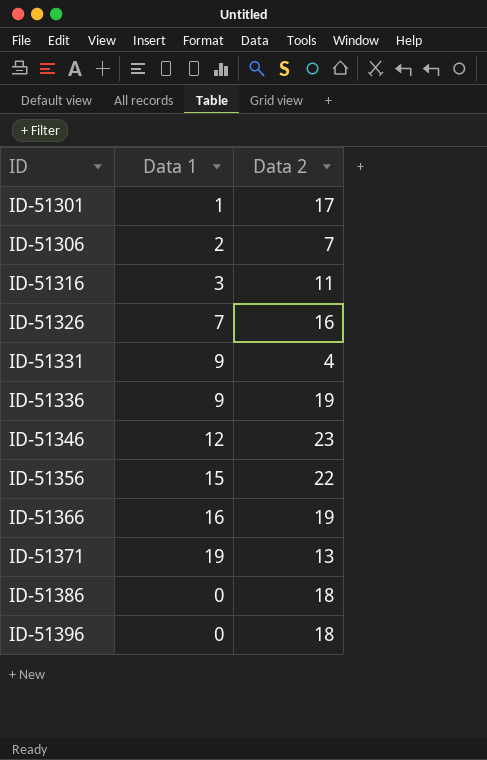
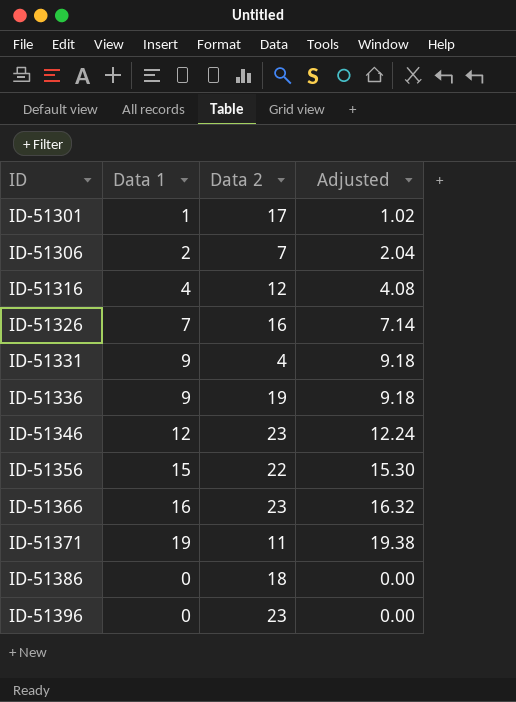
column Adjusted | formula: none -> [Data 1] * 1.02
ID-51316 | Data 1: 3 -> 4
ID-51316 | Data 2: 11 -> 12
ID-51366 | Data 2: 19 -> 23
ID-51371 | Data 2: 13 -> 11
ID-51396 | Data 2: 18 -> 23

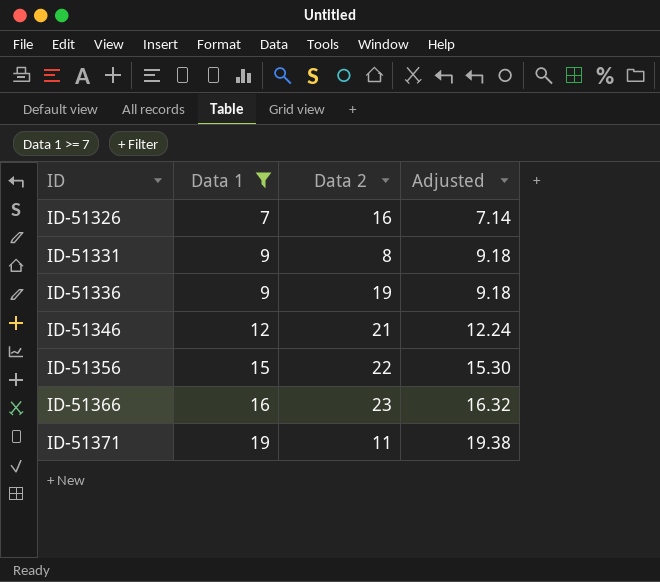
filter: none -> Data 1 >= 7
ID-51331 | Data 2: 4 -> 8
ID-51346 | Data 2: 23 -> 21

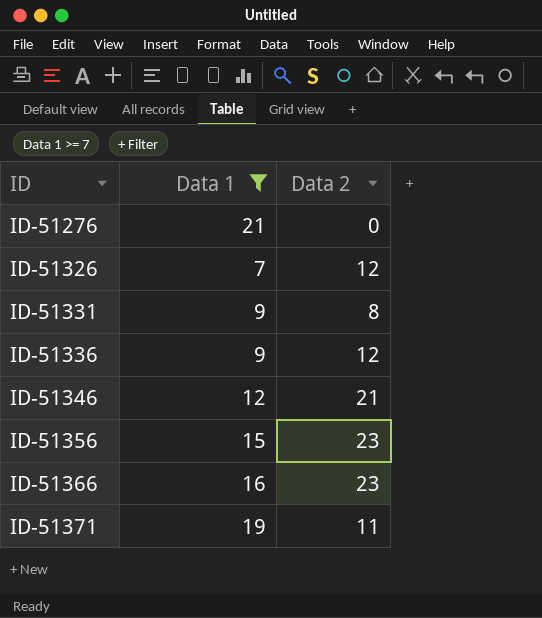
column Adjusted | formula: [Data 1] * 1.02 -> none
row ID-51276: none -> 21 | 0
ID-51326 | Data 2: 16 -> 12
ID-51336 | Data 2: 19 -> 12
ID-51356 | Data 2: 22 -> 23

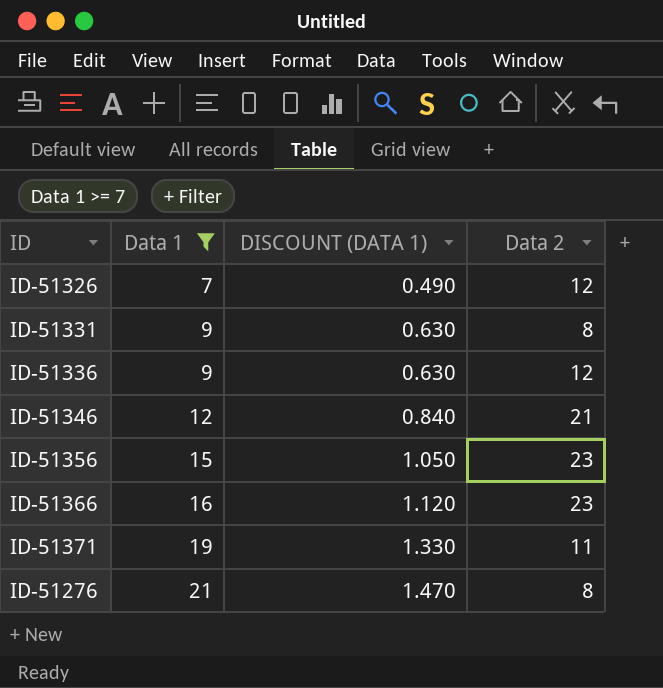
row order: ID ascending -> Data 1 ascending
column DISCOUNT (DATA 1) | formula: none -> [Data 1] * 0.07
ID-51276 | Data 2: 0 -> 8

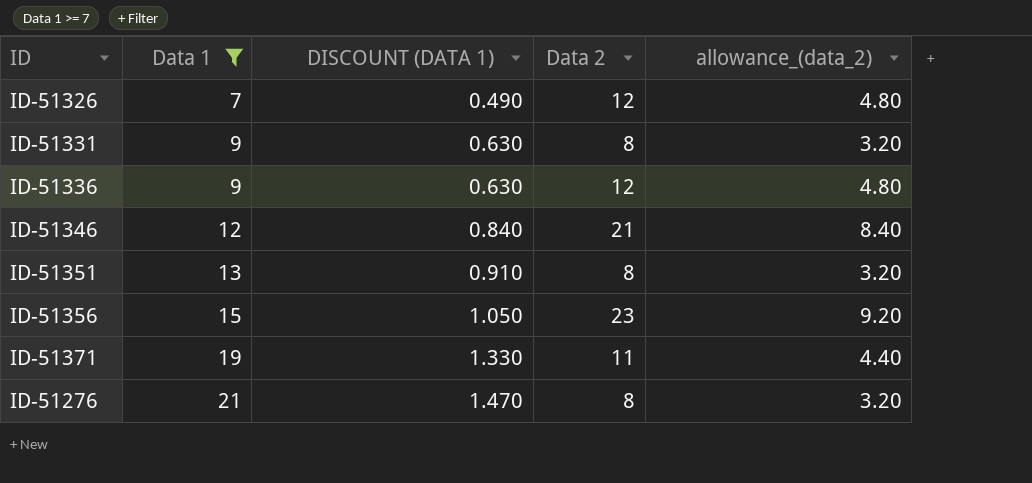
column allowance_(data_2) | formula: none -> [Data 2] * 0.4
row ID-51366: 16 | 1.120 | 23 -> none
row ID-51351: none -> 13 | 0.910 | 8 | 3.20

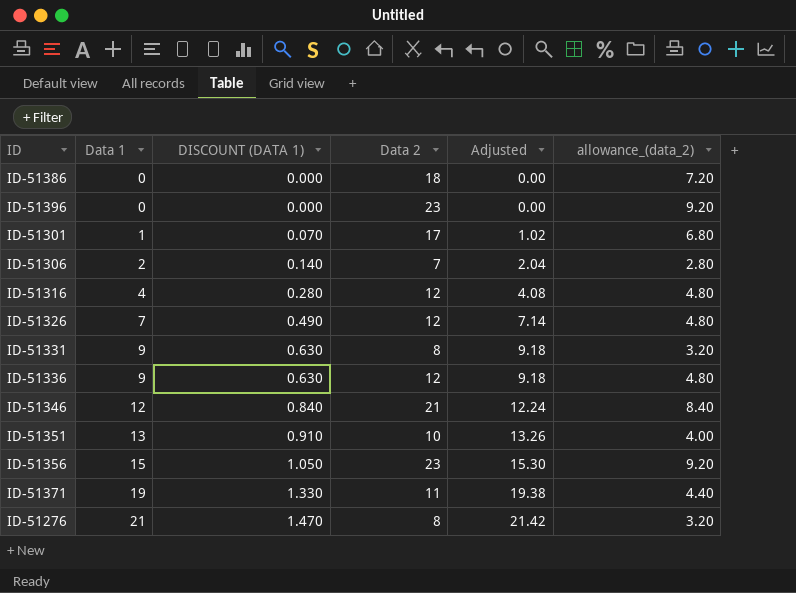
filter: Data 1 >= 7 -> none
column Adjusted | formula: none -> [Data 1] * 1.02
ID-51351 | Data 2: 8 -> 10
ID-51351 | allowance_(data_2): 3.20 -> 4.00

